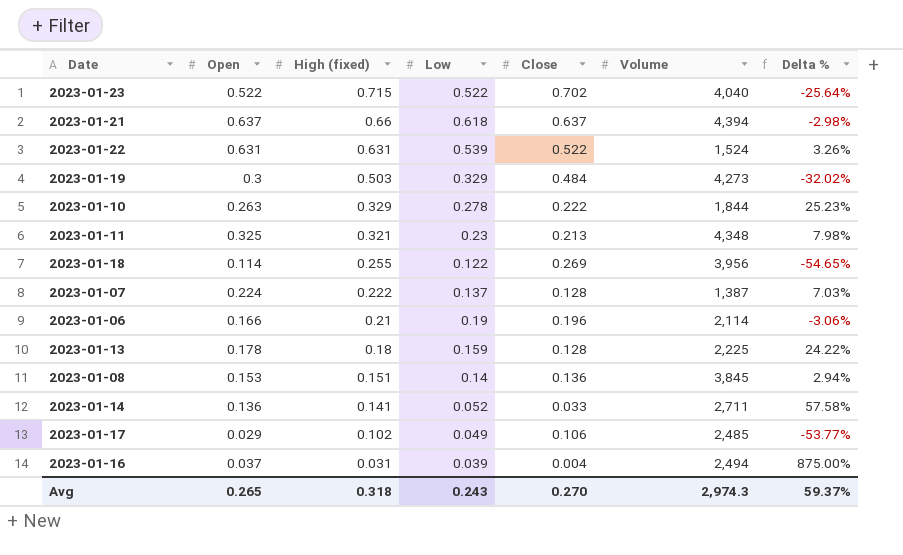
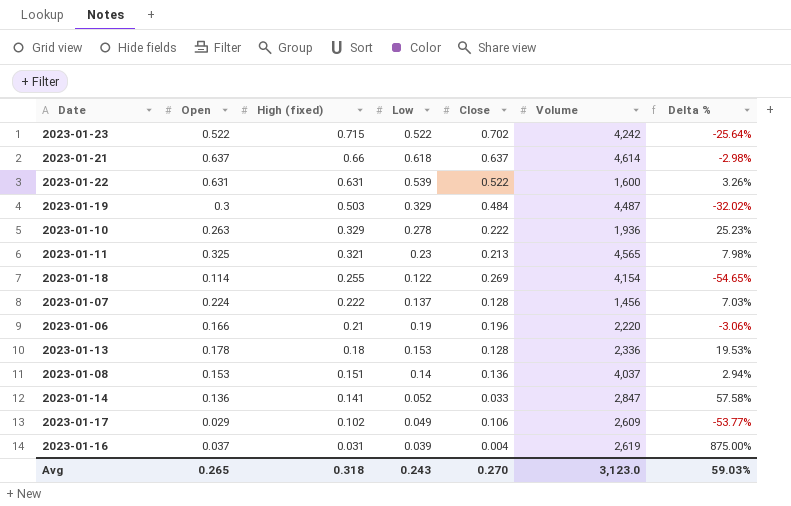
2023-01-23 | Volume: 4,040 -> 4,242
2023-01-21 | Volume: 4,394 -> 4,614
2023-01-22 | Volume: 1,524 -> 1,600
2023-01-19 | Volume: 4,273 -> 4,487
2023-01-10 | Volume: 1,844 -> 1,936
2023-01-11 | Volume: 4,348 -> 4,565
2023-01-18 | Volume: 3,956 -> 4,154
2023-01-07 | Volume: 1,387 -> 1,456
2023-01-06 | Volume: 2,114 -> 2,220
2023-01-13 | Low: 0.159 -> 0.153
2023-01-13 | Volume: 2,225 -> 2,336
2023-01-13 | Delta %: 24.22% -> 19.53%
2023-01-08 | Volume: 3,845 -> 4,037
2023-01-14 | Volume: 2,711 -> 2,847
2023-01-17 | Volume: 2,485 -> 2,609
2023-01-16 | Volume: 2,494 -> 2,619
Avg | Volume: 2,974.3 -> 3,123.0
Avg | Delta %: 59.37% -> 59.03%

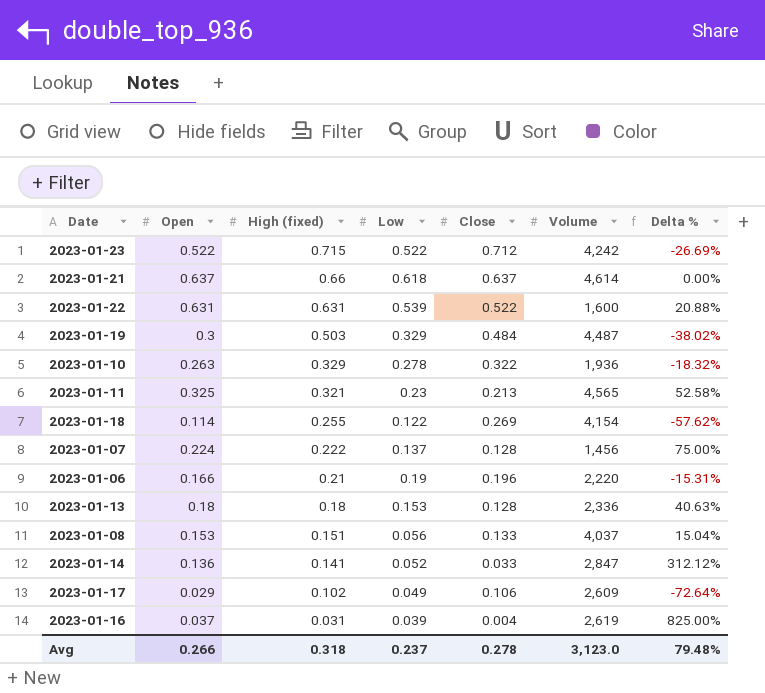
column Delta % | formula: ([Low] - [Close]) / [Close] -> ([Open] - [Close]) / [Close]
2023-01-23 | Close: 0.702 -> 0.712
2023-01-10 | Close: 0.222 -> 0.322
2023-01-13 | Open: 0.178 -> 0.18
2023-01-08 | Low: 0.14 -> 0.056
2023-01-08 | Close: 0.136 -> 0.133
Avg | Open: 0.265 -> 0.266
Avg | Low: 0.243 -> 0.237
Avg | Close: 0.270 -> 0.278
Avg | Delta %: 59.03% -> 79.48%

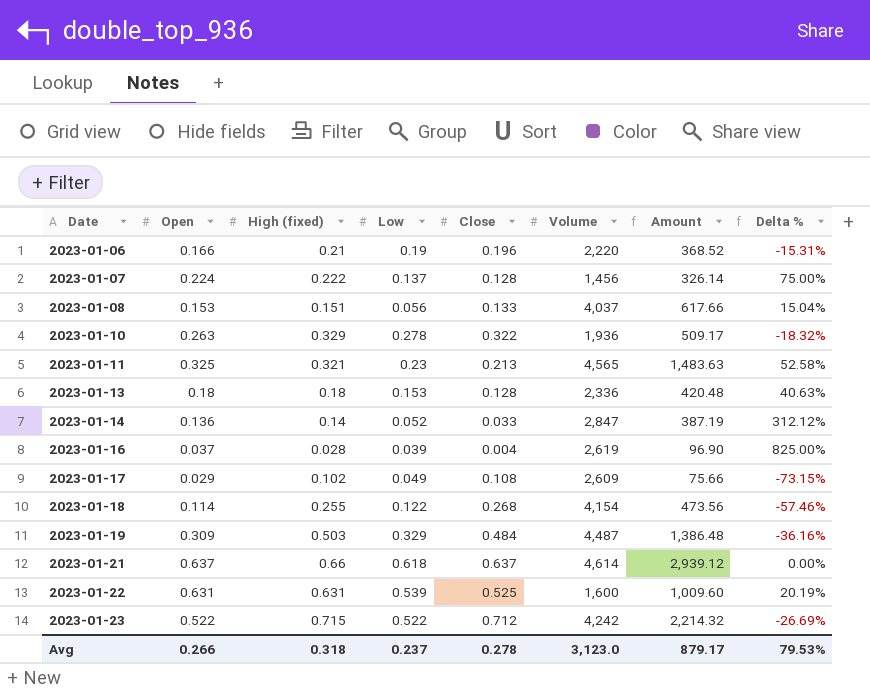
row order: High (fixed) descending -> Date ascending
column Amount | formula: none -> [Open] * [Volume]
2023-01-14 | High (fixed): 0.141 -> 0.14
2023-01-16 | High (fixed): 0.031 -> 0.028
2023-01-17 | Close: 0.106 -> 0.108
2023-01-17 | Delta %: -72.64% -> -73.15%
2023-01-18 | Close: 0.269 -> 0.268
2023-01-18 | Delta %: -57.62% -> -57.46%
2023-01-19 | Open: 0.3 -> 0.309
2023-01-19 | Delta %: -38.02% -> -36.16%
2023-01-22 | Close: 0.522 -> 0.525
2023-01-22 | Delta %: 20.88% -> 20.19%
Avg | Delta %: 79.48% -> 79.53%

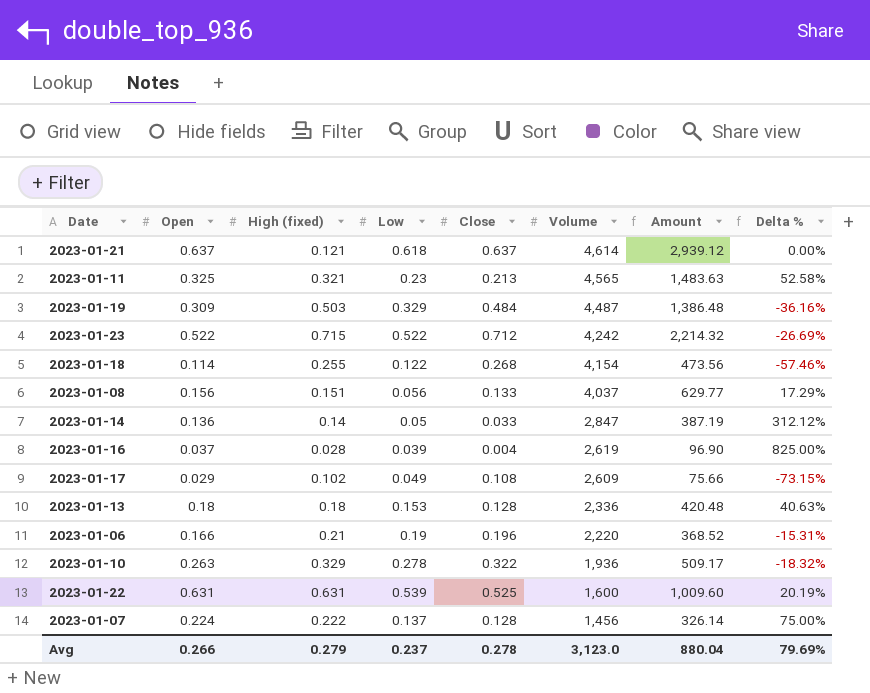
row order: Date ascending -> Volume descending
2023-01-21 | High (fixed): 0.66 -> 0.121
2023-01-08 | Open: 0.153 -> 0.156
2023-01-08 | Amount: 617.66 -> 629.77
2023-01-08 | Delta %: 15.04% -> 17.29%
2023-01-14 | Low: 0.052 -> 0.05
Avg | High (fixed): 0.318 -> 0.279
Avg | Amount: 879.17 -> 880.04
Avg | Delta %: 79.53% -> 79.69%

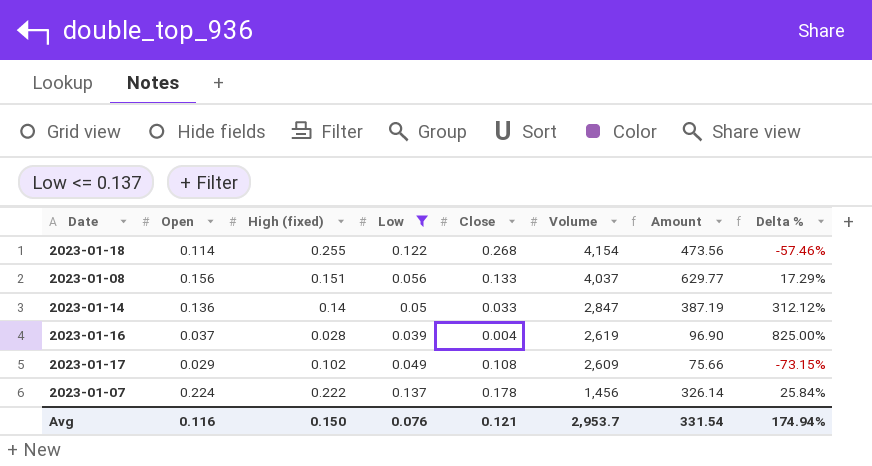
filter: none -> Low <= 0.137
2023-01-07 | Close: 0.128 -> 0.178
2023-01-07 | Delta %: 75.00% -> 25.84%
Avg | Open: 0.266 -> 0.116
Avg | High (fixed): 0.279 -> 0.150
Avg | Low: 0.237 -> 0.076
Avg | Close: 0.278 -> 0.121
Avg | Volume: 3,123.0 -> 2,953.7
Avg | Amount: 880.04 -> 331.54
Avg | Delta %: 79.69% -> 174.94%

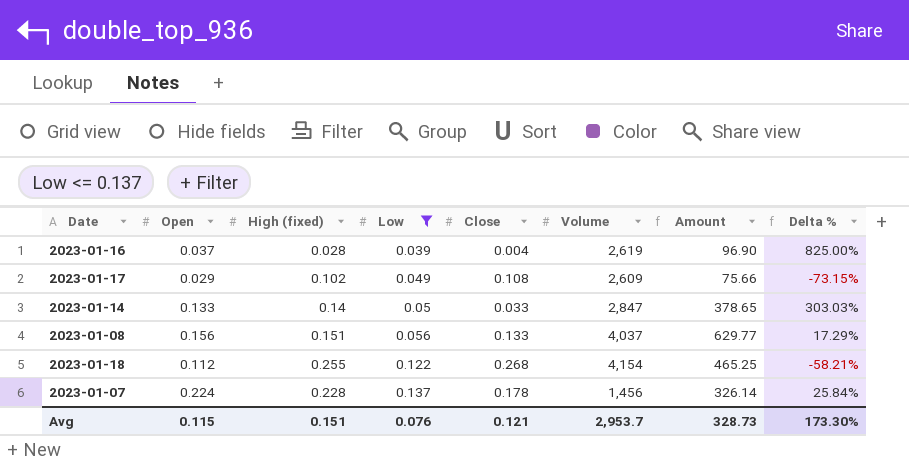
row order: Volume descending -> Low ascending
2023-01-14 | Open: 0.136 -> 0.133
2023-01-14 | Amount: 387.19 -> 378.65
2023-01-14 | Delta %: 312.12% -> 303.03%
2023-01-18 | Open: 0.114 -> 0.112
2023-01-18 | Amount: 473.56 -> 465.25
2023-01-18 | Delta %: -57.46% -> -58.21%
2023-01-07 | High (fixed): 0.222 -> 0.228
Avg | Open: 0.116 -> 0.115
Avg | High (fixed): 0.150 -> 0.151
Avg | Amount: 331.54 -> 328.73
Avg | Delta %: 174.94% -> 173.30%

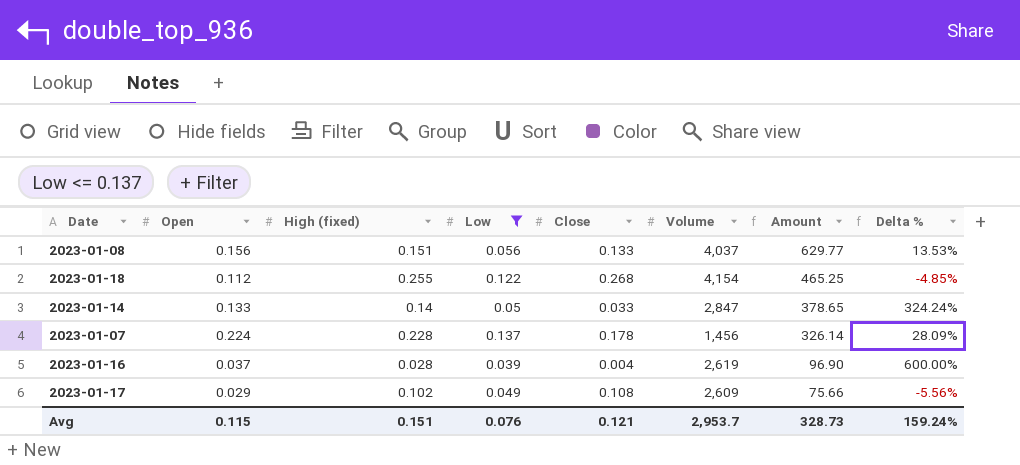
row order: Low ascending -> Amount descending
column Delta % | formula: ([Open] - [Close]) / [Close] -> ([High (fixed)] - [Close]) / [Close]
Avg | Delta %: 173.30% -> 159.24%

